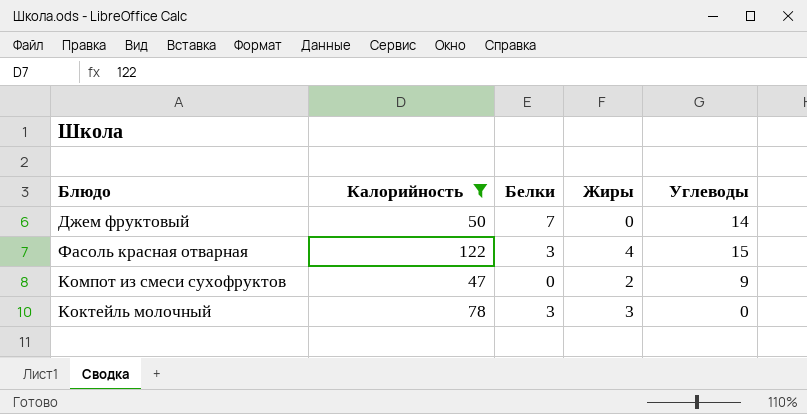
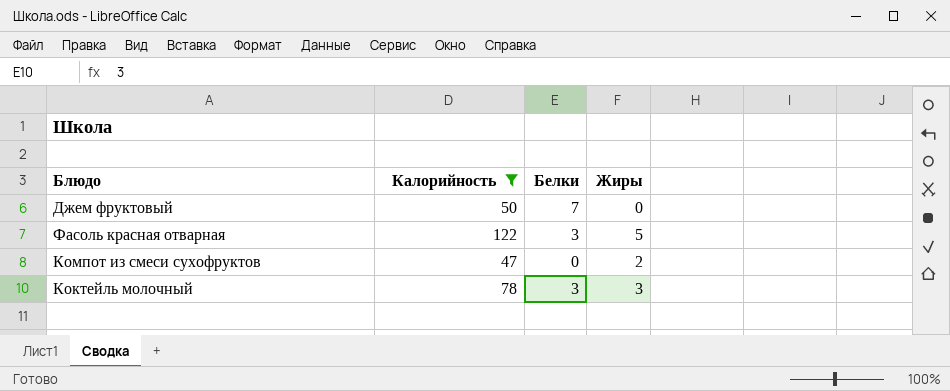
column Углеводы | position: 5 -> none
Фасоль красная отварная | Жиры: 4 -> 5

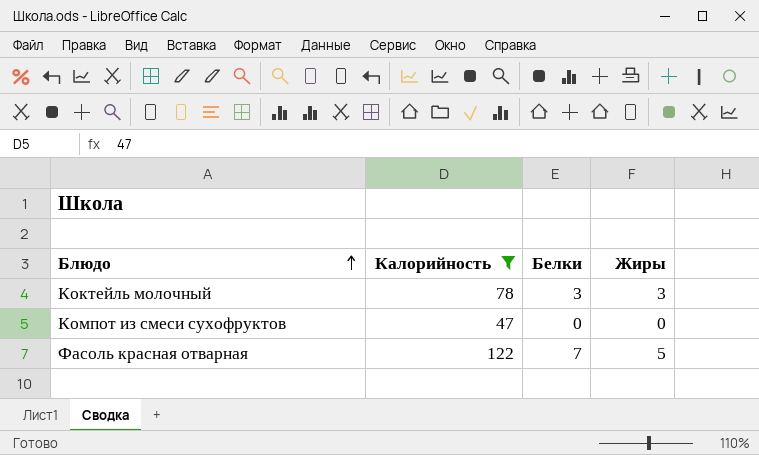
row order: none -> Блюдо ascending
row Джем фруктовый: 50 | 7 | 0 -> none
Компот из смеси сухофруктов | Жиры: 2 -> 0
Фасоль красная отварная | Белки: 3 -> 7

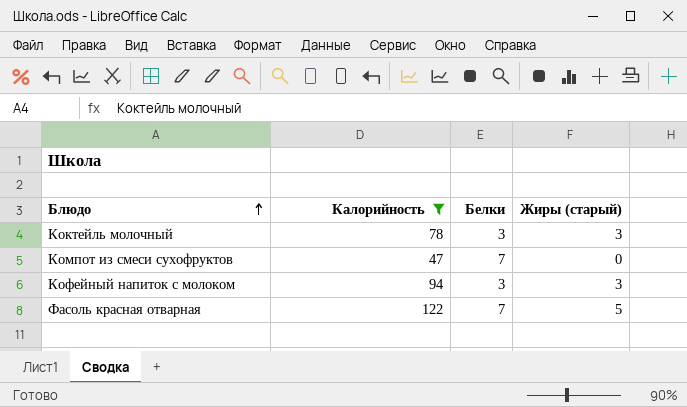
column name: Жиры -> Жиры (старый)
Компот из смеси сухофруктов | Белки: 0 -> 7
row Кофейный напиток с молоком: none -> 94 | 3 | 3

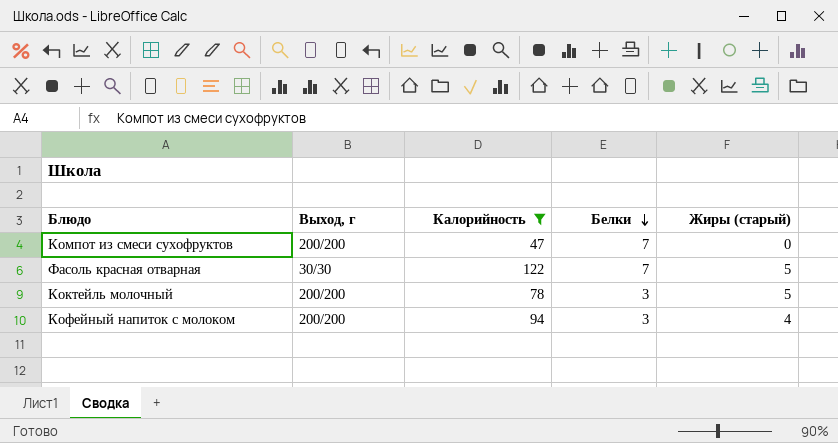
row order: Блюдо ascending -> Белки descending
column Выход, г | position: none -> 2
Коктейль молочный | Жиры (старый): 3 -> 5
Кофейный напиток с молоком | Жиры (старый): 3 -> 4

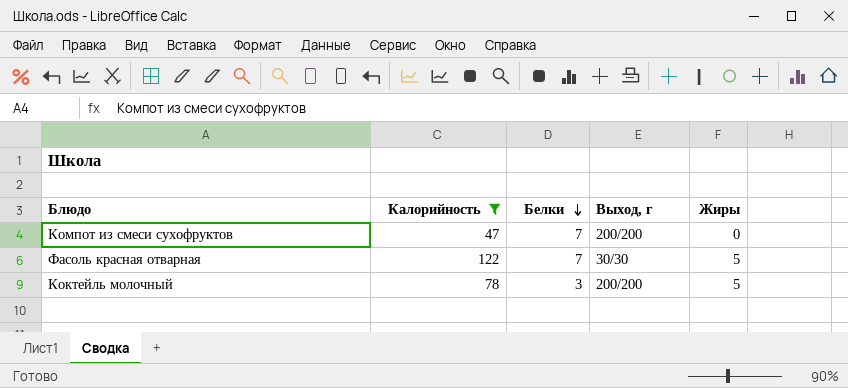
column Выход, г | position: 2 -> 4
column name: Жиры (старый) -> Жиры
row Кофейный напиток с молоком: 200/200 | 94 | 3 | 4 -> none

